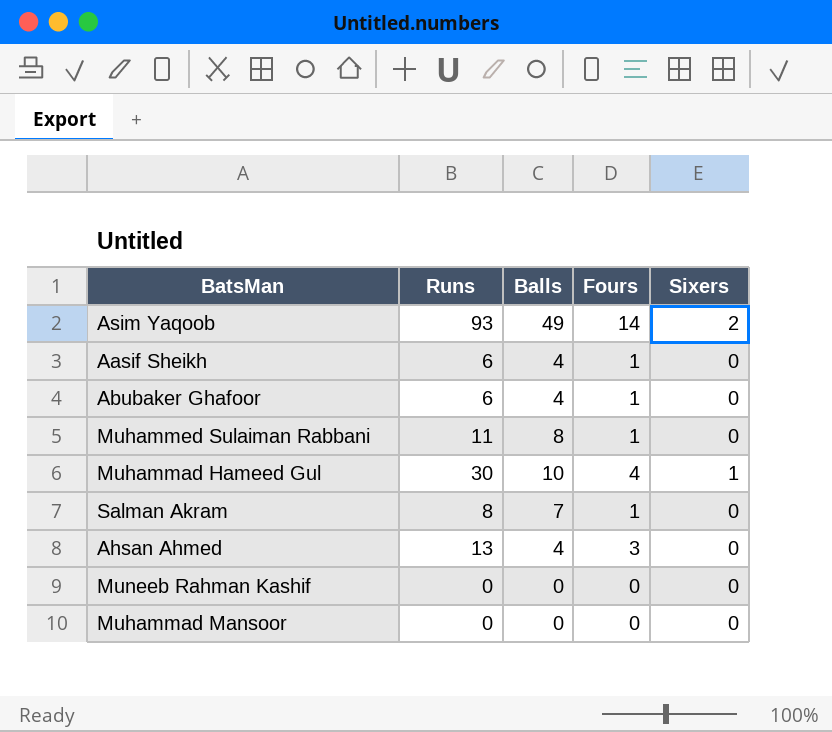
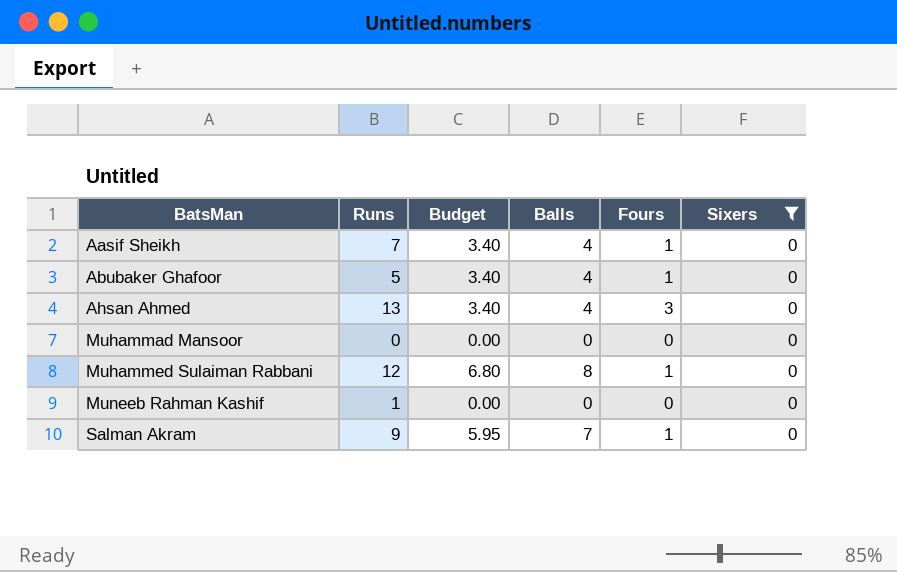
filter: none -> Sixers = 0
row order: none -> BatsMan ascending
column Budget | formula: none -> [Balls] * 0.85
Aasif Sheikh | Runs: 6 -> 7
Abubaker Ghafoor | Runs: 6 -> 5
Muhammed Sulaiman Rabbani | Runs: 11 -> 12
Muneeb Rahman Kashif | Runs: 0 -> 1
Salman Akram | Runs: 8 -> 9

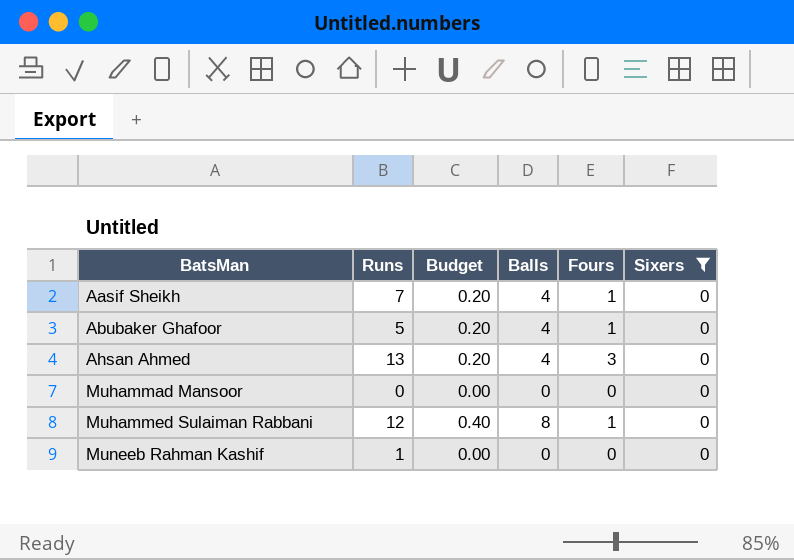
column Budget | formula: [Balls] * 0.85 -> [Balls] * 0.05
row Salman Akram: 9 | 5.95 | 7 | 1 | 0 -> none

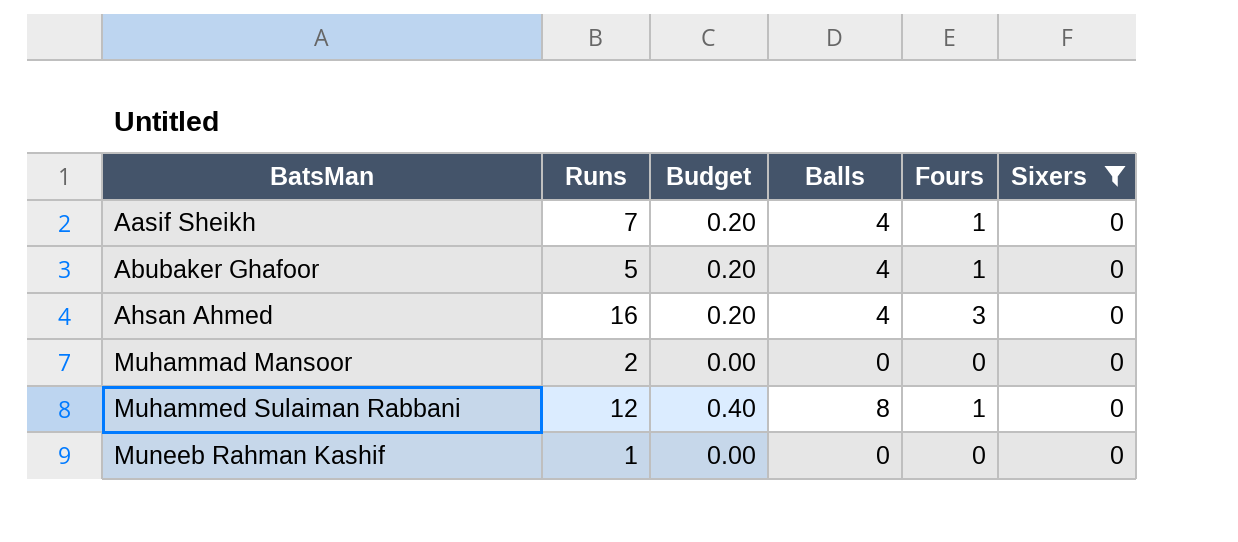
Ahsan Ahmed | Runs: 13 -> 16
Muhammad Mansoor | Runs: 0 -> 2

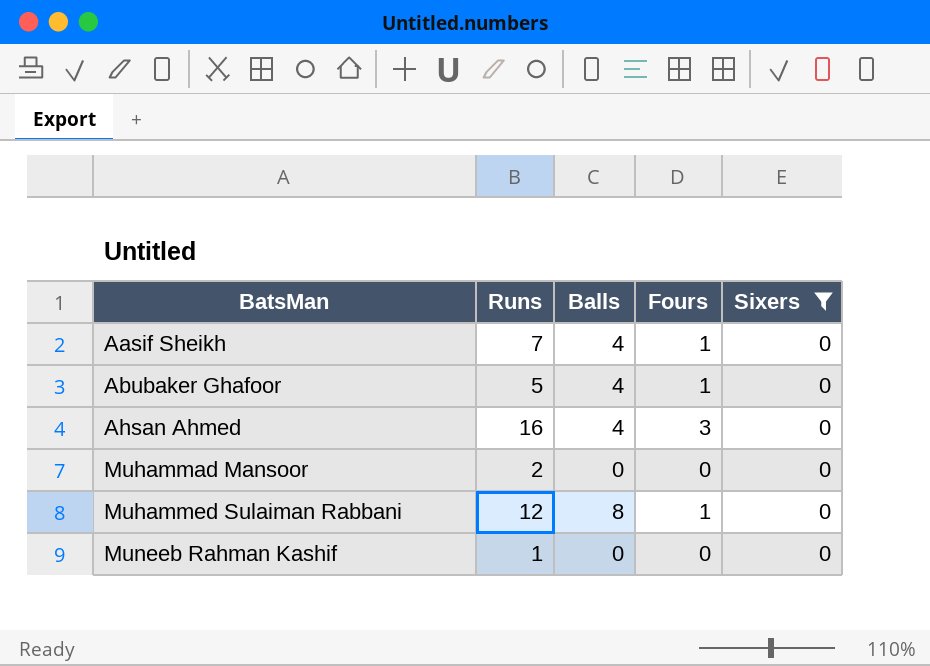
column Budget | formula: [Balls] * 0.05 -> none

